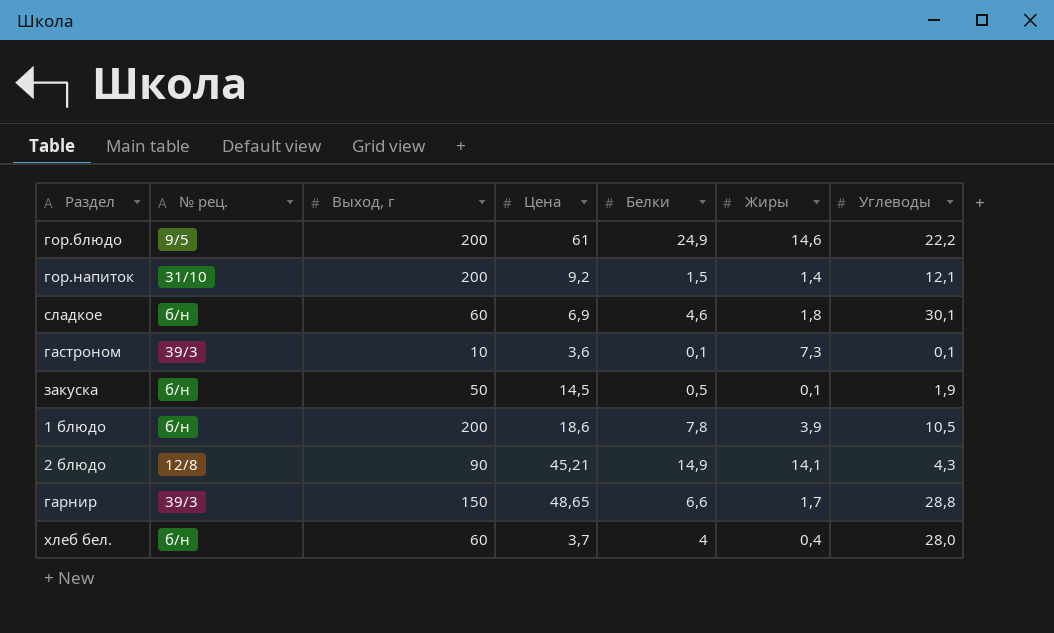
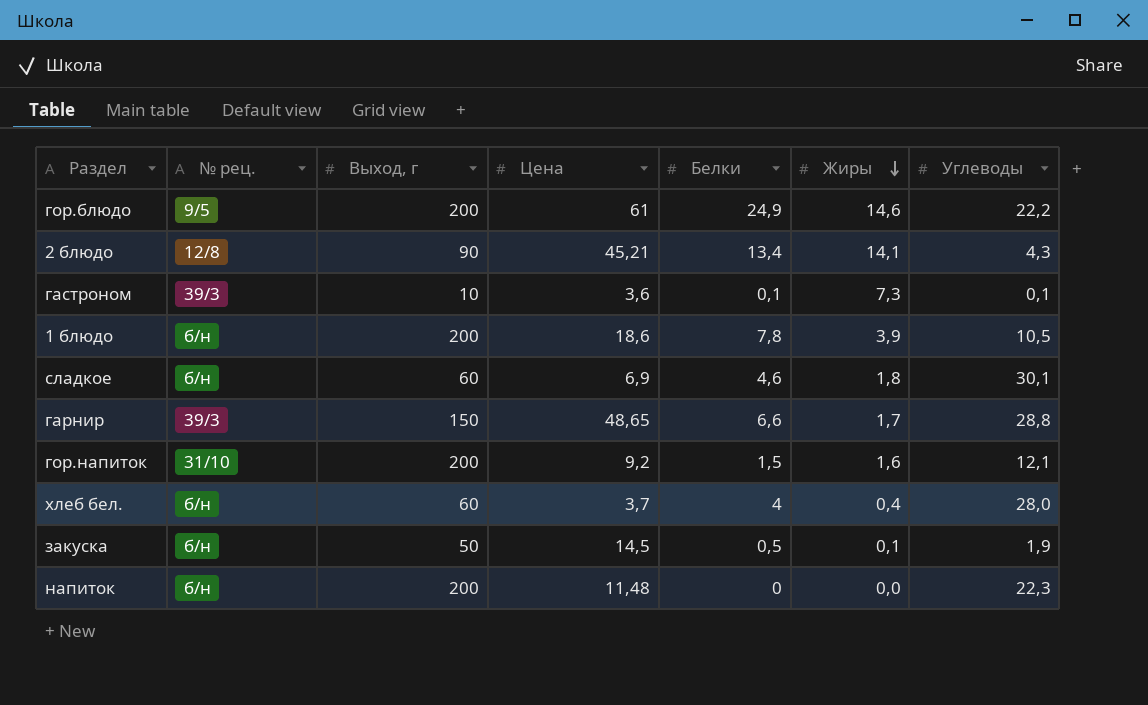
row order: none -> Жиры descending
2 блюдо | Белки: 14,9 -> 13,4
гор.напиток | Жиры: 1,4 -> 1,6
row напиток: none -> б/н | 200 | 11,48 | 0 | 0,0 | 22,3

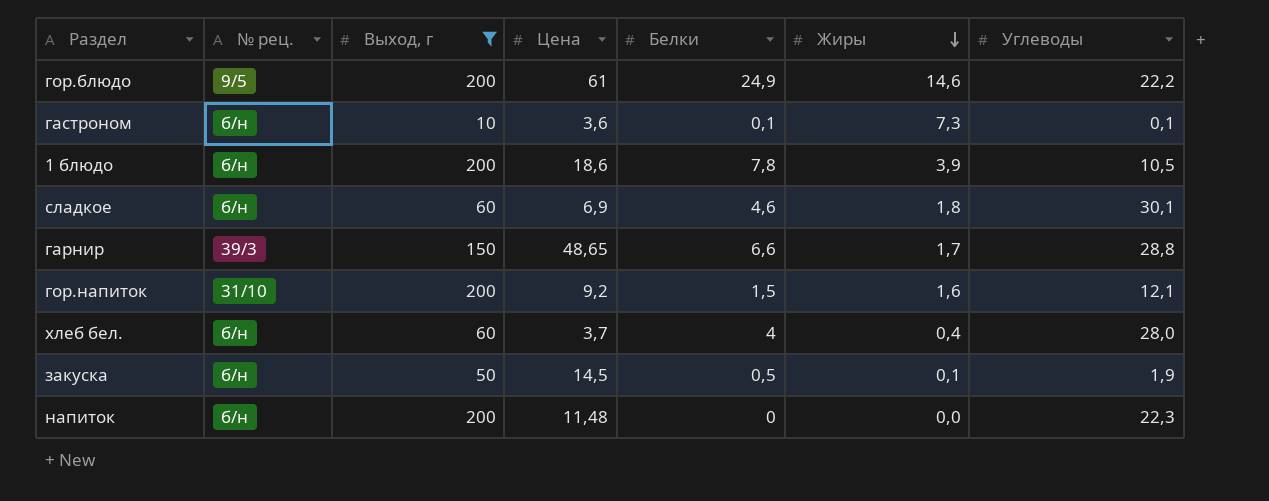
filter: none -> Выход, г != 90
гастроном | № рец.: 39/3 -> б/н

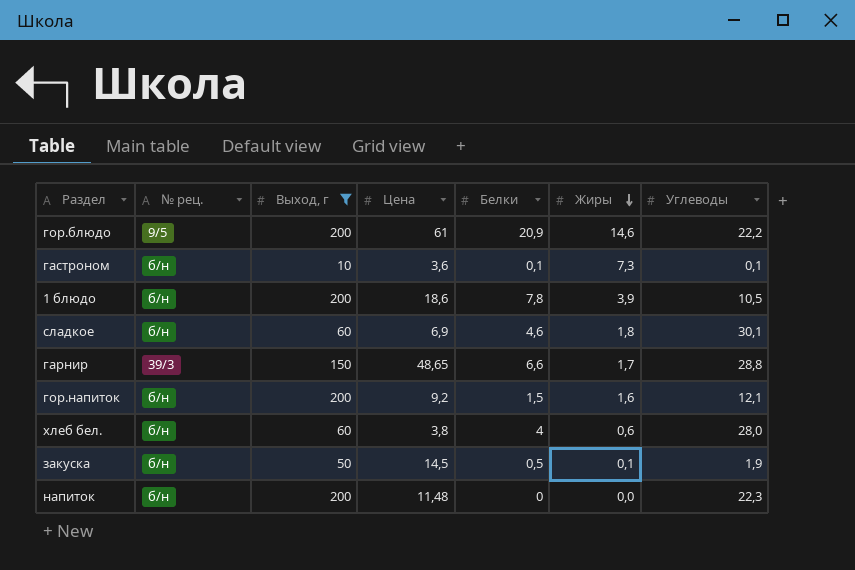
гор.блюдо | Белки: 24,9 -> 20,9
гор.напиток | № рец.: 31/10 -> б/н
хлеб бел. | Цена: 3,7 -> 3,8
хлеб бел. | Жиры: 0,4 -> 0,6

